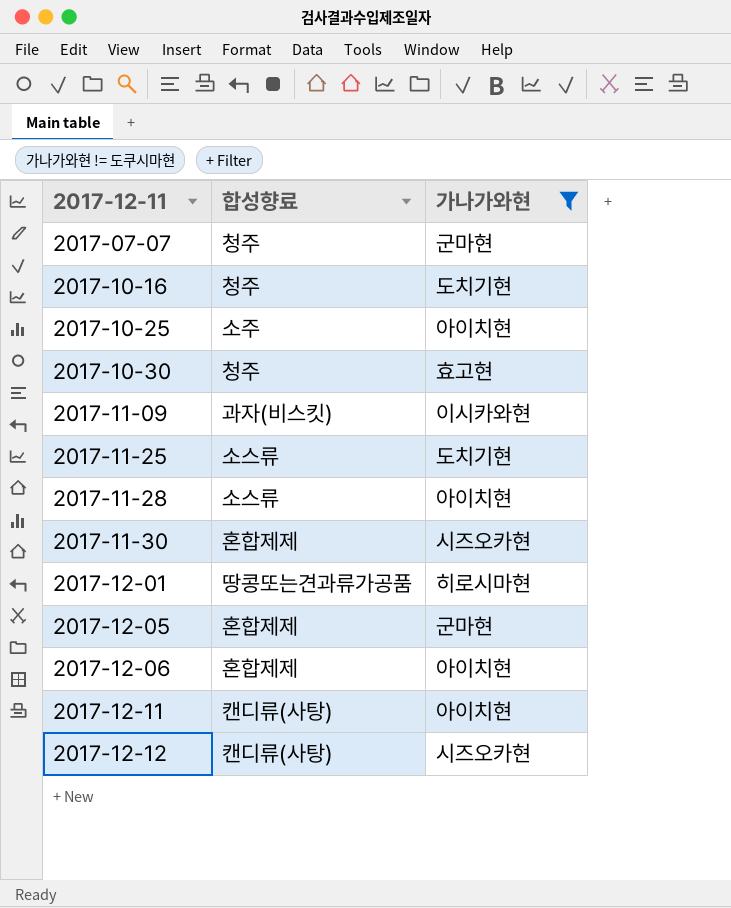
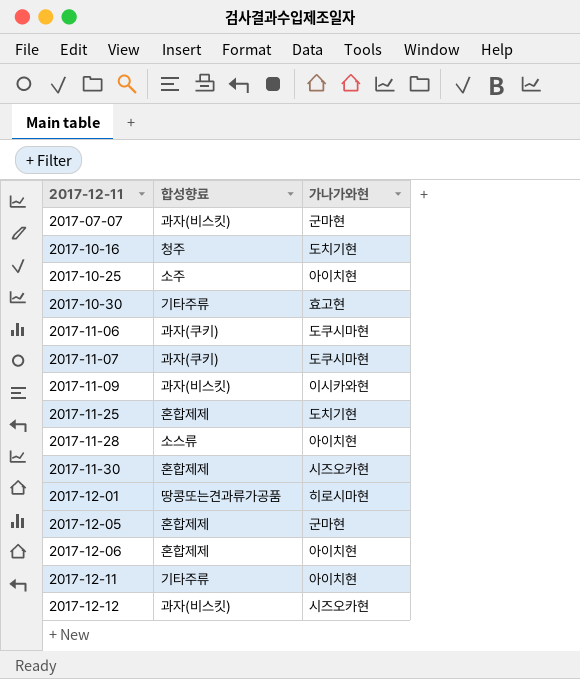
filter: 가나가와현 != 도쿠시마현 -> none
2017-07-07 | 합성향료: 청주 -> 과자(비스킷)
2017-10-30 | 합성향료: 청주 -> 기타주류
2017-11-25 | 합성향료: 소스류 -> 혼합제제
2017-12-11 | 합성향료: 캔디류(사탕) -> 기타주류
2017-12-12 | 합성향료: 캔디류(사탕) -> 과자(비스킷)

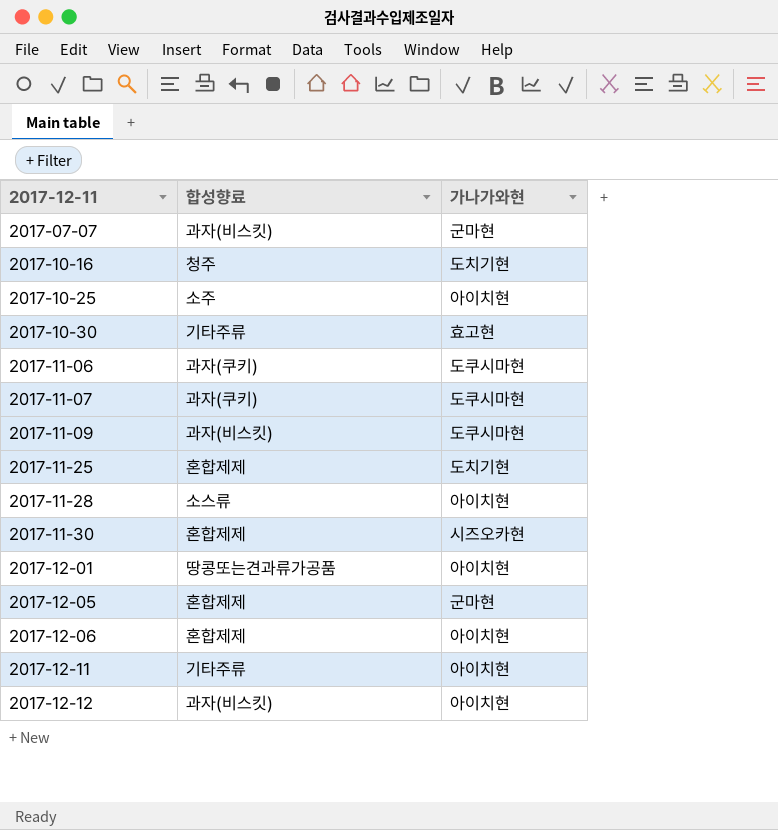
2017-11-09 | 가나가와현: 이시카와현 -> 도쿠시마현
2017-12-01 | 가나가와현: 히로시마현 -> 아이치현
2017-12-12 | 가나가와현: 시즈오카현 -> 아이치현

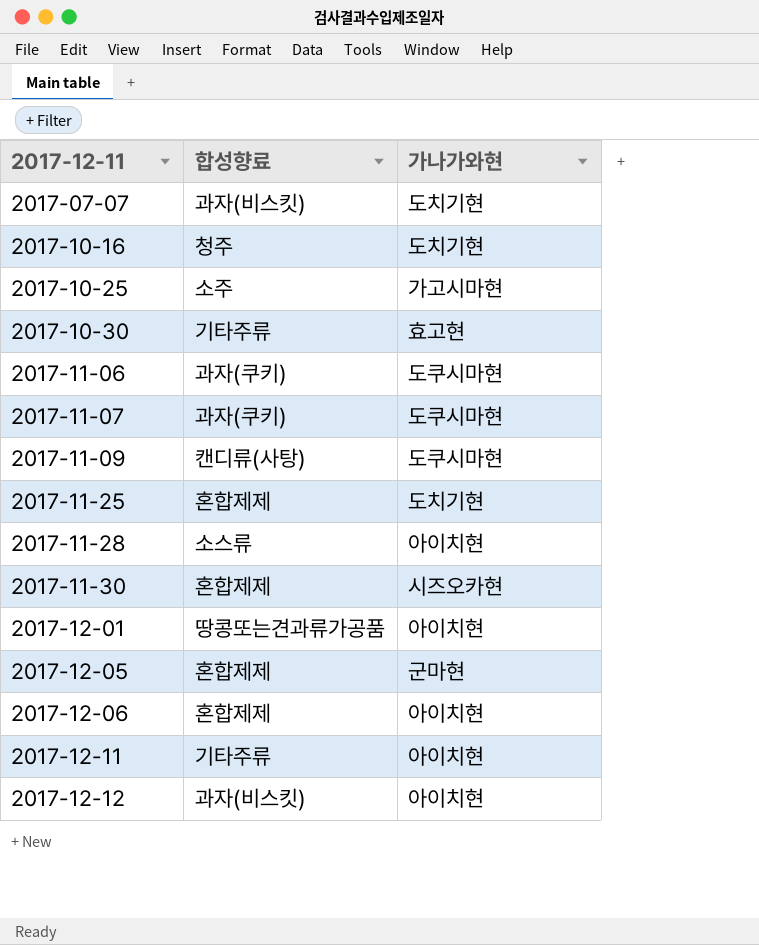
2017-07-07 | 가나가와현: 군마현 -> 도치기현
2017-10-25 | 가나가와현: 아이치현 -> 가고시마현
2017-11-09 | 합성향료: 과자(비스킷) -> 캔디류(사탕)

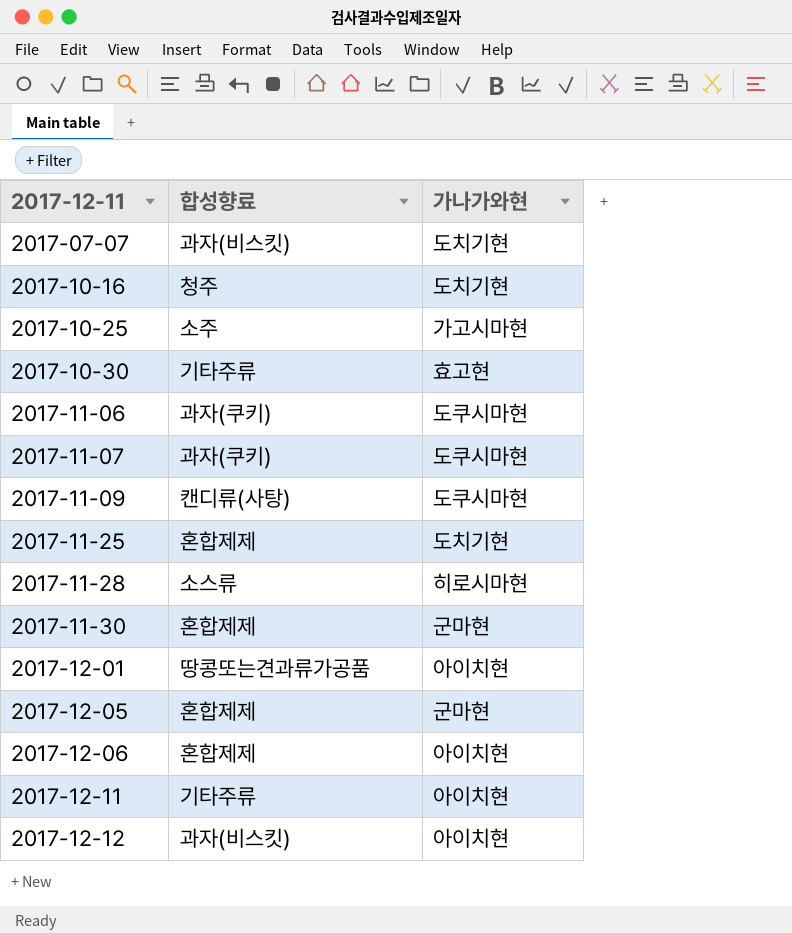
2017-11-28 | 가나가와현: 아이치현 -> 히로시마현
2017-11-30 | 가나가와현: 시즈오카현 -> 군마현

